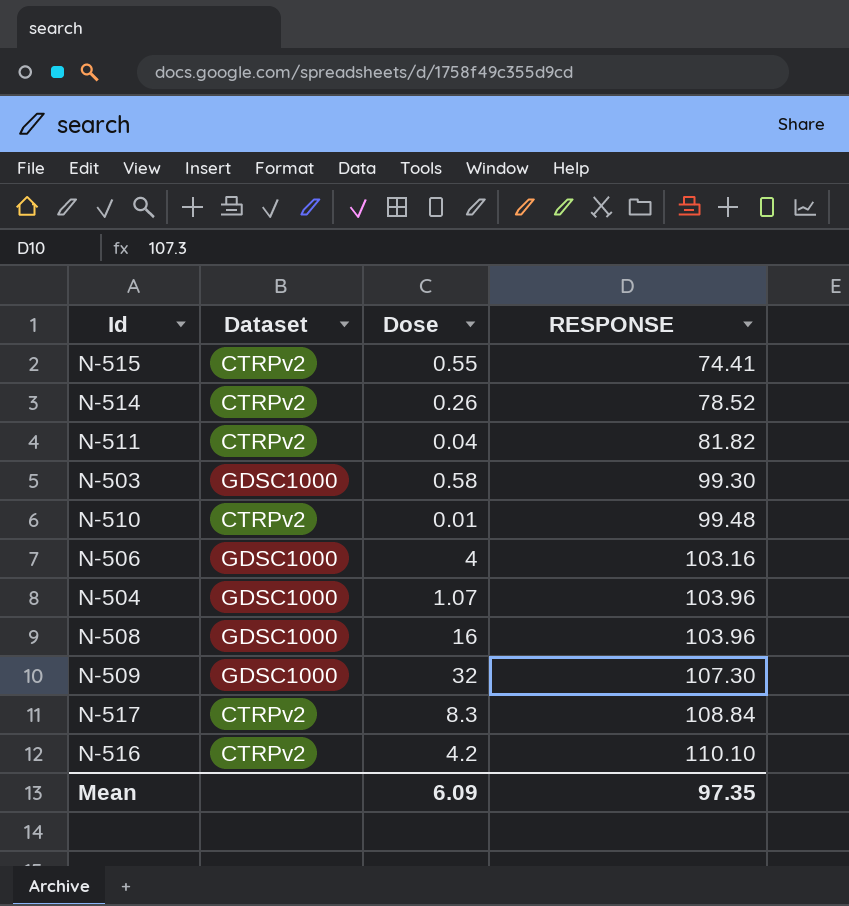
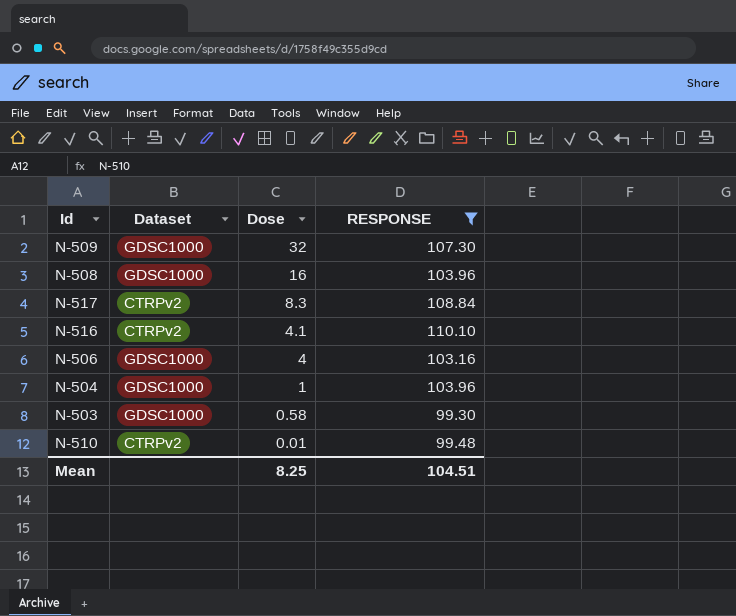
filter: none -> RESPONSE >= 99.30
row order: RESPONSE ascending -> Dose descending
N-516 | Dose: 4.2 -> 4.1
N-504 | Dose: 1.07 -> 1
Mean | Dose: 6.09 -> 8.25
Mean | RESPONSE: 97.35 -> 104.51

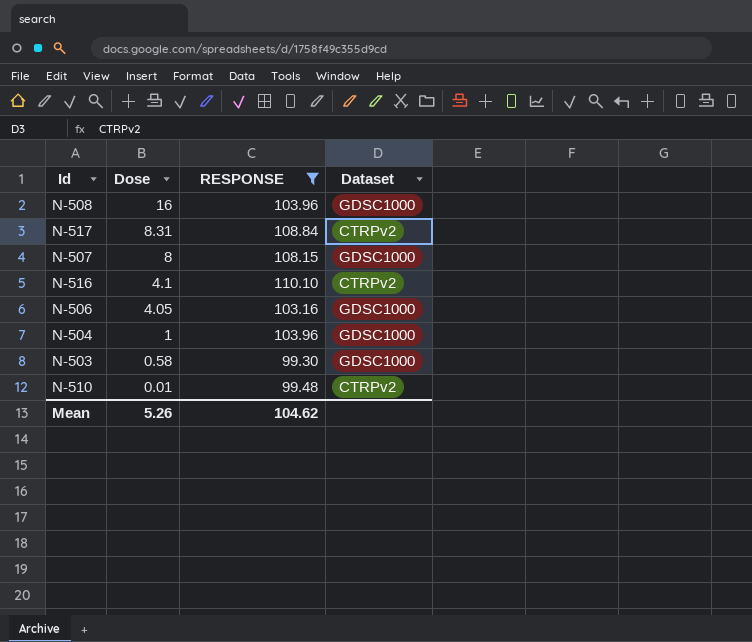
column Dataset | position: 2 -> 4
row N-509: GDSC1000 | 32 | 107.30 -> none
N-517 | Dose: 8.3 -> 8.31
row N-507: none -> 8 | 108.15 | GDSC1000
N-506 | Dose: 4 -> 4.05
Mean | Dose: 8.25 -> 5.26
Mean | RESPONSE: 104.51 -> 104.62

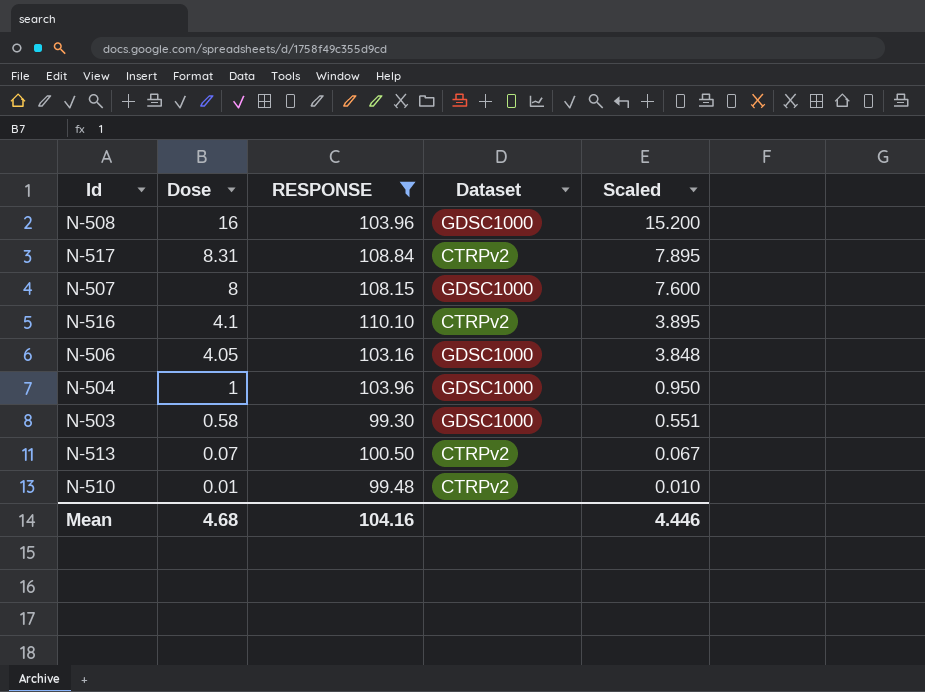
column Scaled | formula: none -> [Dose] * 0.95
row N-513: none -> 0.07 | 100.50 | CTRPv2 | 0.067
Mean | Dose: 5.26 -> 4.68
Mean | RESPONSE: 104.62 -> 104.16

